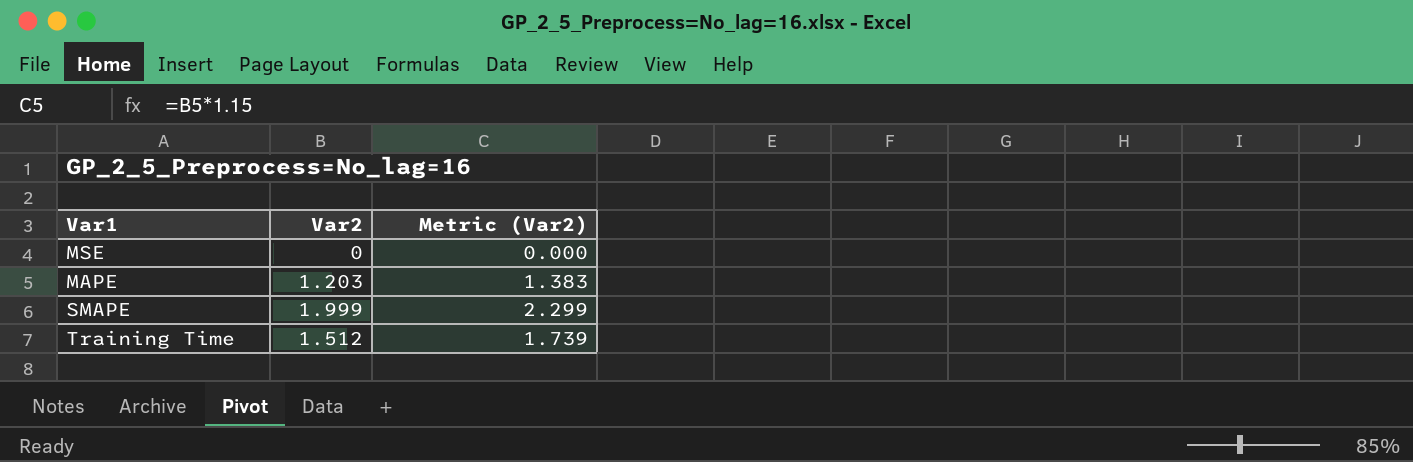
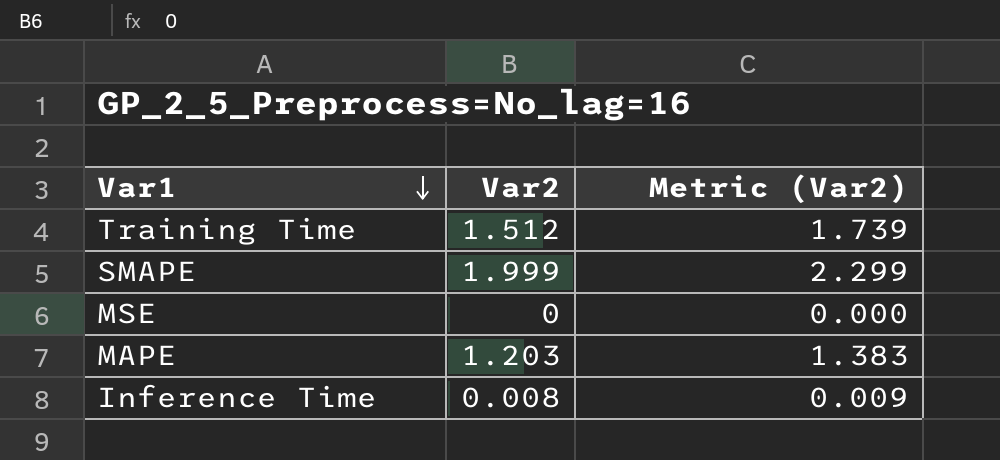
row order: none -> Var1 descending
row Inference Time: none -> 0.008 | 0.009

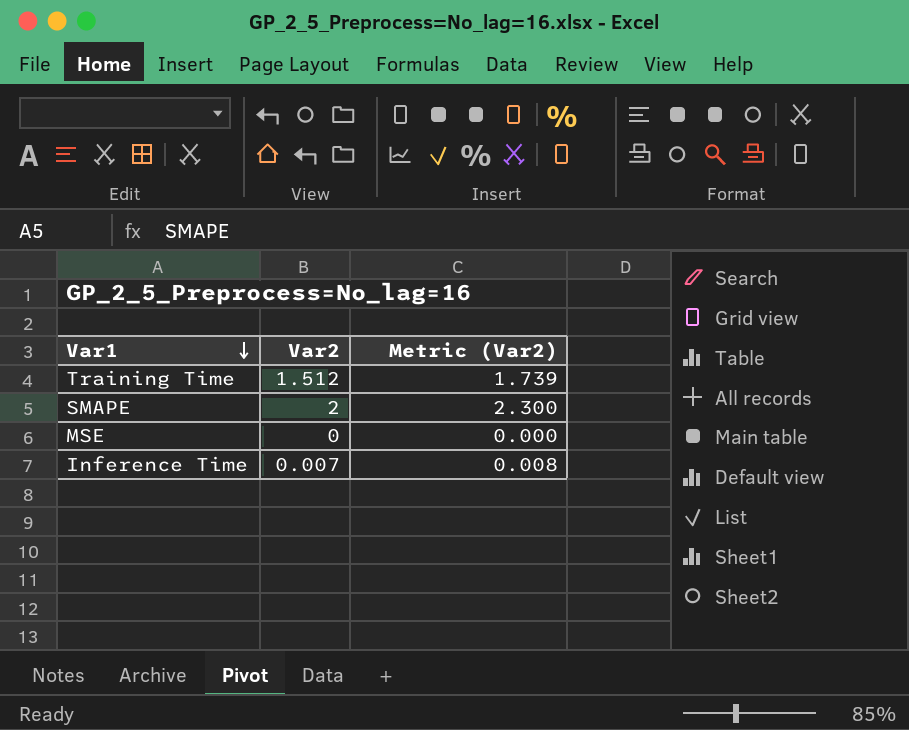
row MAPE: 1.203 | 1.383 -> none
SMAPE | Var2: 1.999 -> 2
SMAPE | Metric (Var2): 2.299 -> 2.300
Inference Time | Var2: 0.008 -> 0.007
Inference Time | Metric (Var2): 0.009 -> 0.008

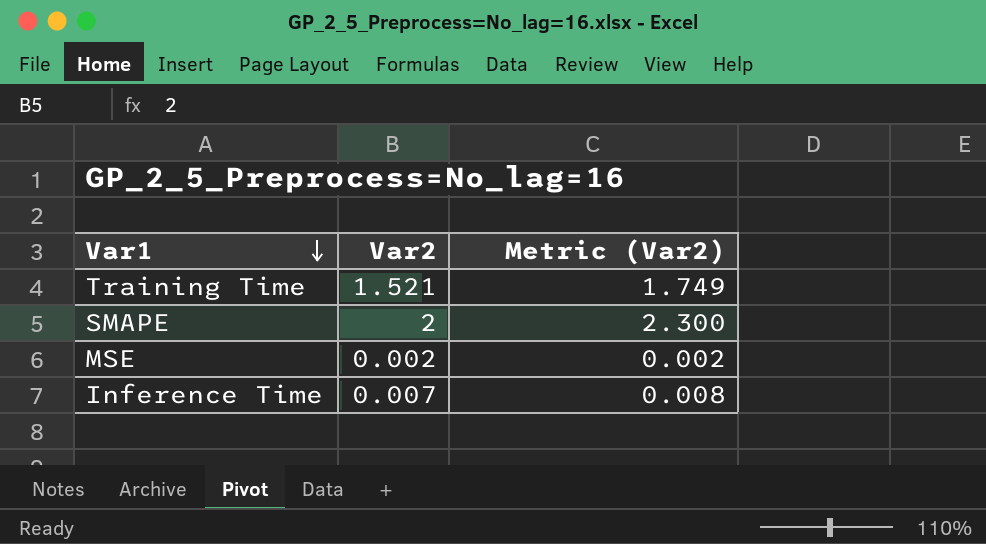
Training Time | Var2: 1.512 -> 1.521
Training Time | Metric (Var2): 1.739 -> 1.749
MSE | Var2: 0 -> 0.002
MSE | Metric (Var2): 0.000 -> 0.002

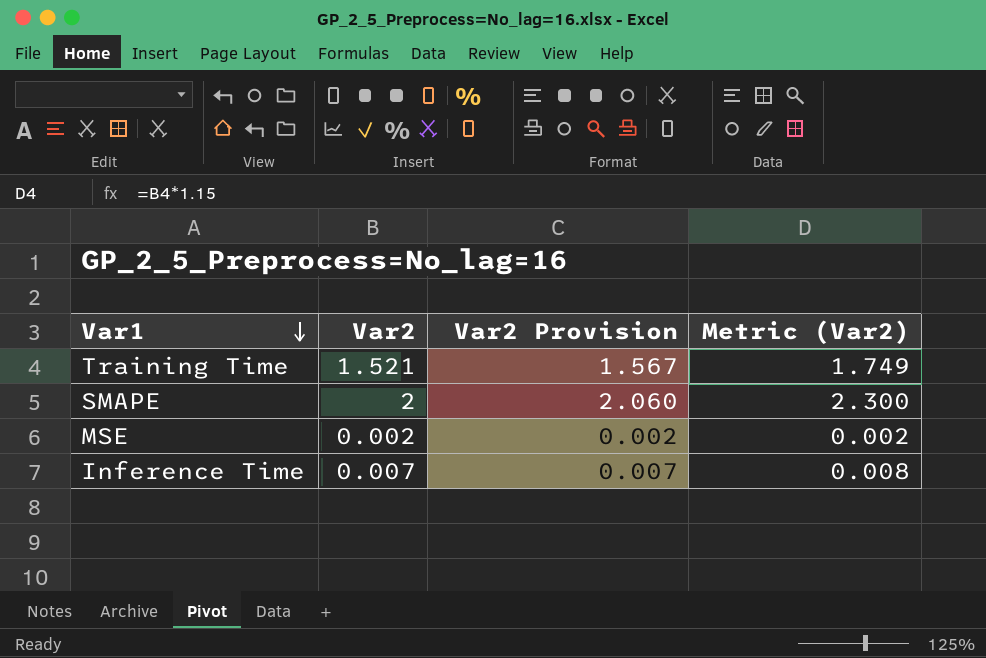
column Var2 Provision | formula: none -> [Var2] * 1.03

